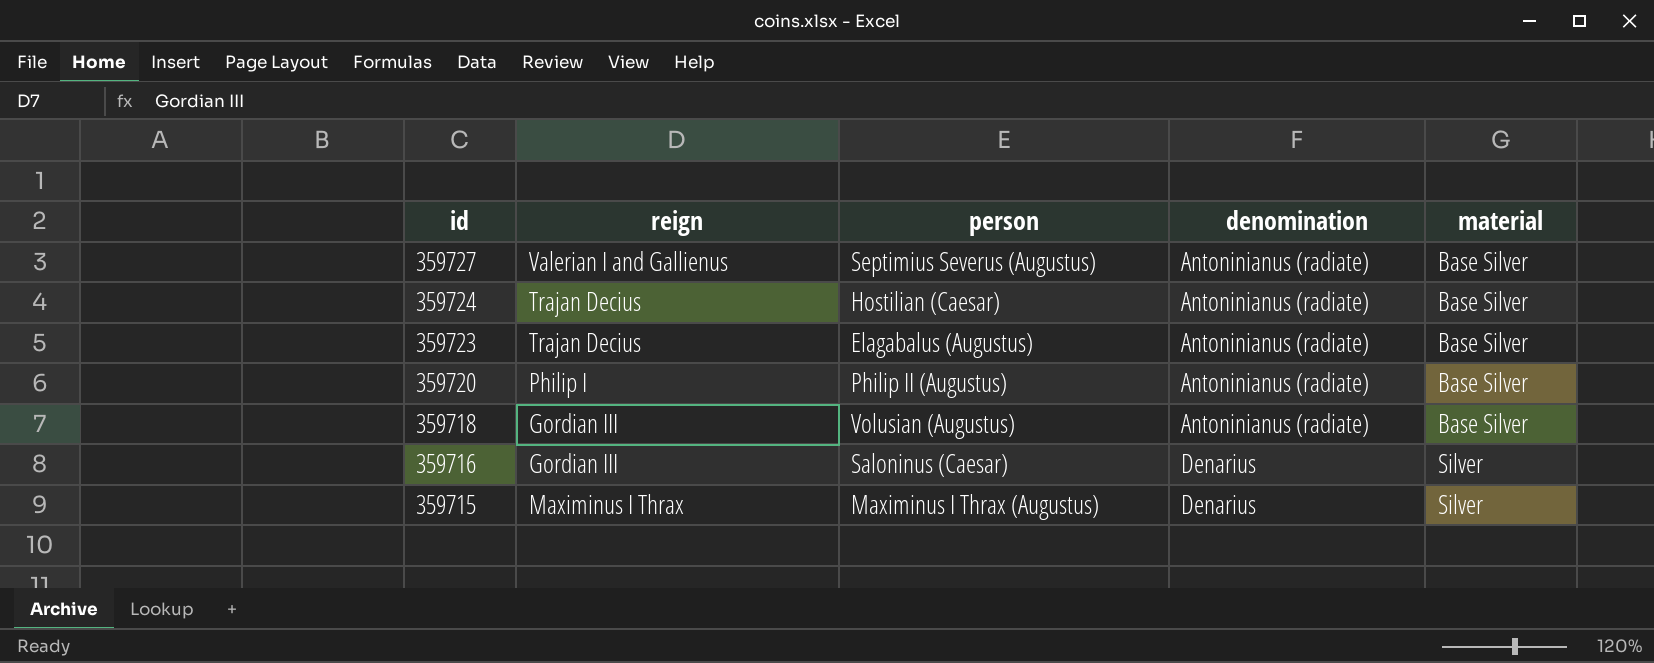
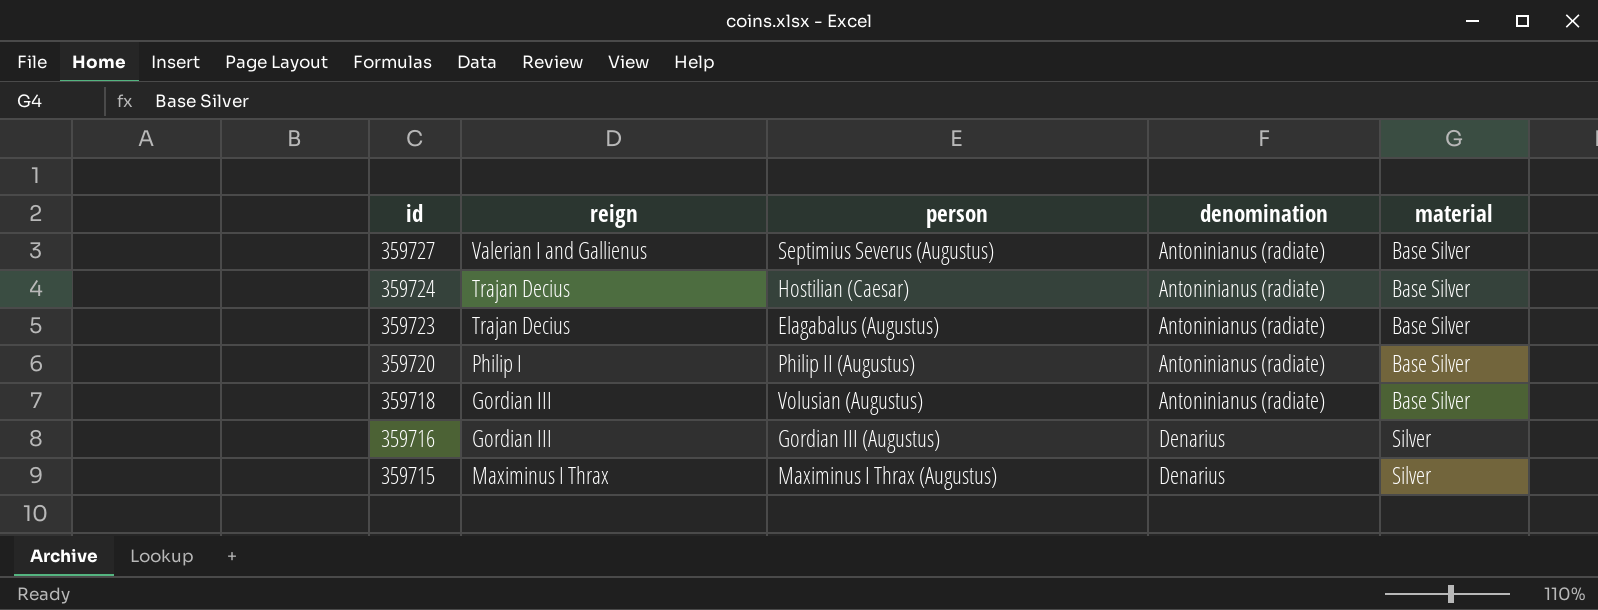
359716 | person: Saloninus (Caesar) -> Gordian III (Augustus)

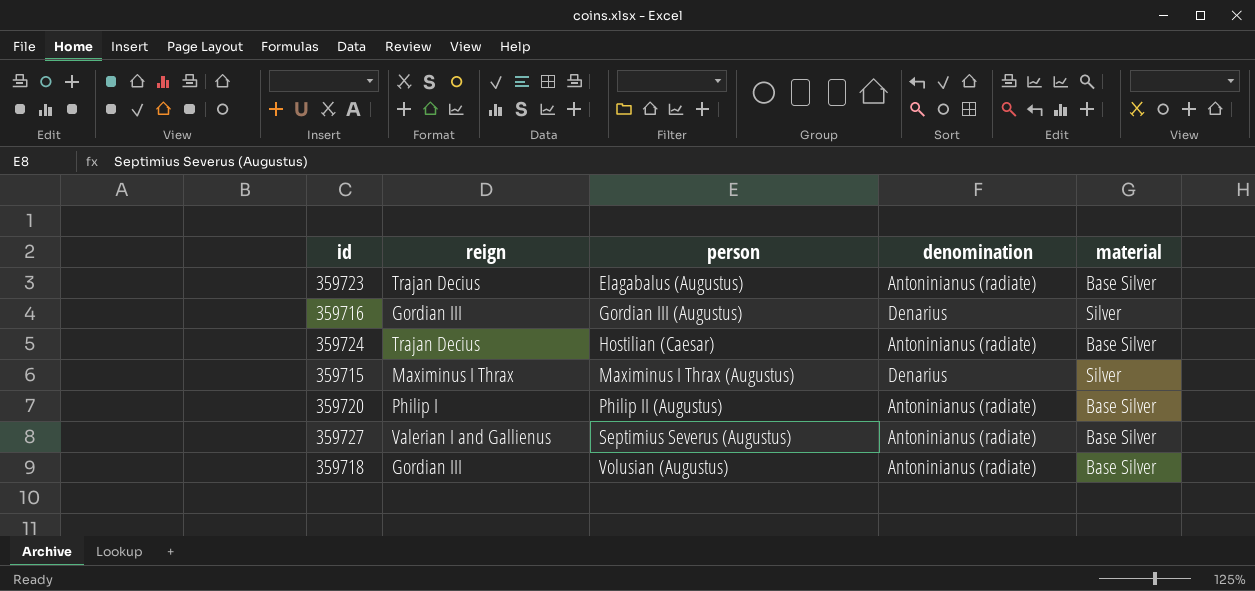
row order: id descending -> person ascending

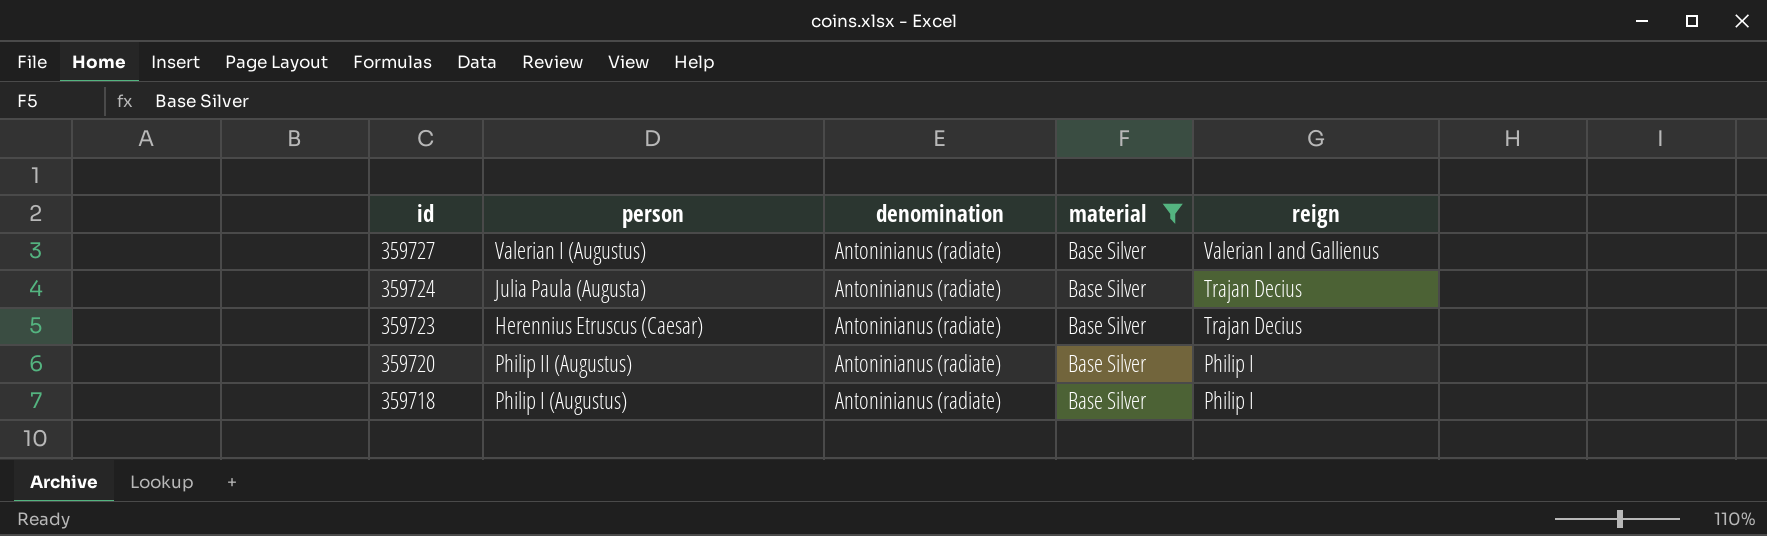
filter: none -> material = Base Silver
row order: person ascending -> id descending
column reign | position: 2 -> 5
359727 | person: Septimius Severus (Augustus) -> Valerian I (Augustus)
359724 | person: Hostilian (Caesar) -> Julia Paula (Augusta)
359723 | person: Elagabalus (Augustus) -> Herennius Etruscus (Caesar)
359718 | person: Volusian (Augustus) -> Philip I (Augustus)
359718 | reign: Gordian III -> Philip I

